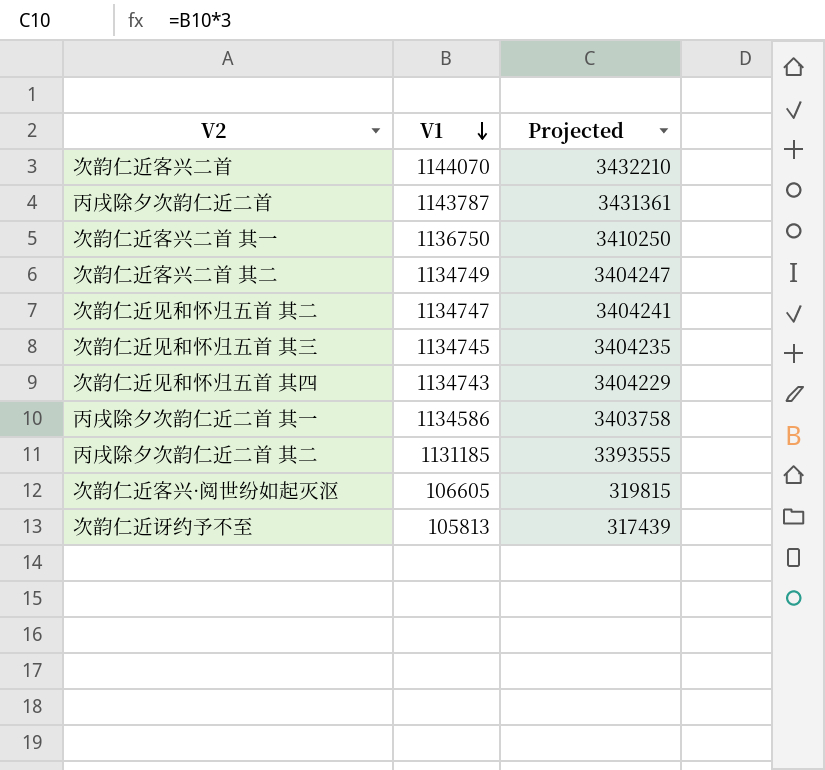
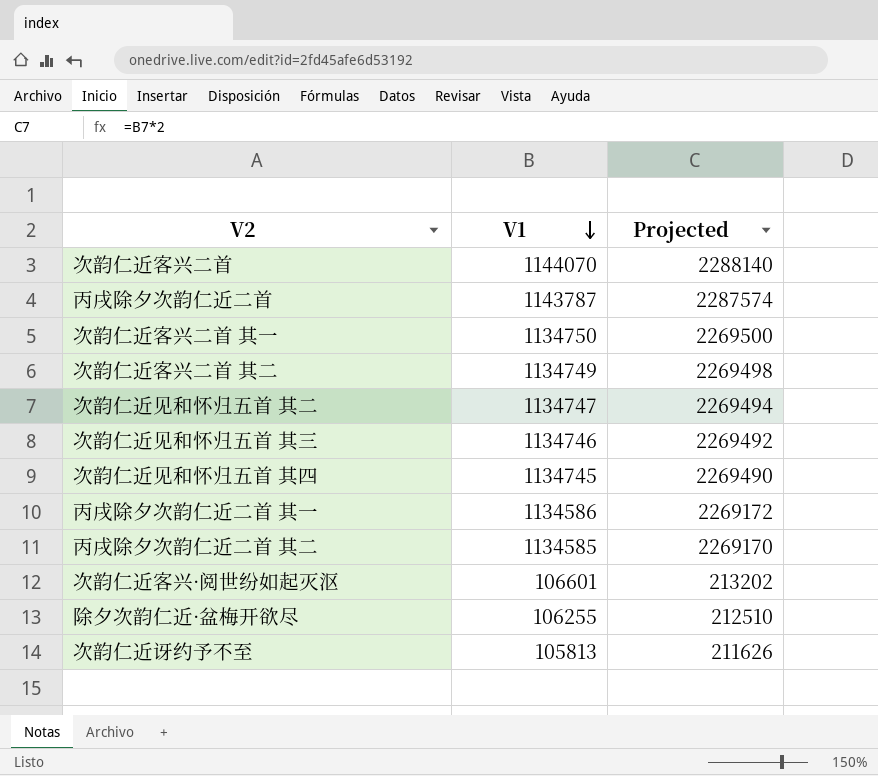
column Projected | formula: [V1] * 3 -> [V1] * 2
次韵仁近客兴二首 其一 | V1: 1136750 -> 1134750
次韵仁近见和怀归五首 其三 | V1: 1134745 -> 1134746
次韵仁近见和怀归五首 其四 | V1: 1134743 -> 1134745
丙戌除夕次韵仁近二首 其二 | V1: 1131185 -> 1134585
次韵仁近客兴·阅世纷如起灭沤 | V1: 106605 -> 106601
row 除夕次韵仁近·盆梅开欲尽: none -> 106255 | 212510

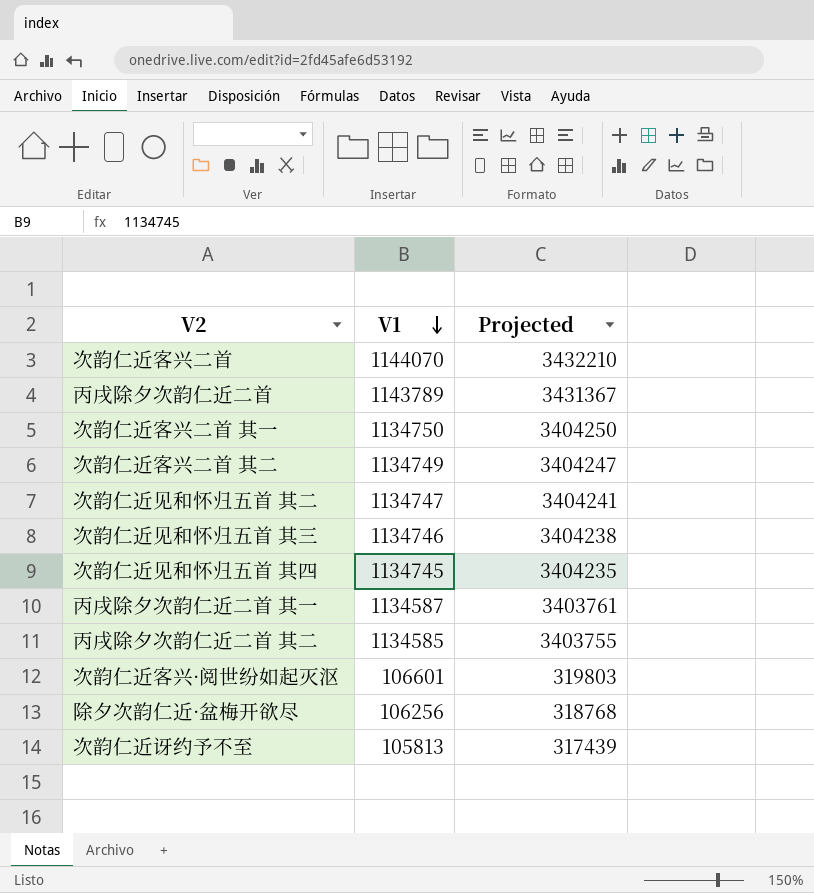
column Projected | formula: [V1] * 2 -> [V1] * 3
丙戌除夕次韵仁近二首 | V1: 1143787 -> 1143789
丙戌除夕次韵仁近二首 其一 | V1: 1134586 -> 1134587
除夕次韵仁近·盆梅开欲尽 | V1: 106255 -> 106256

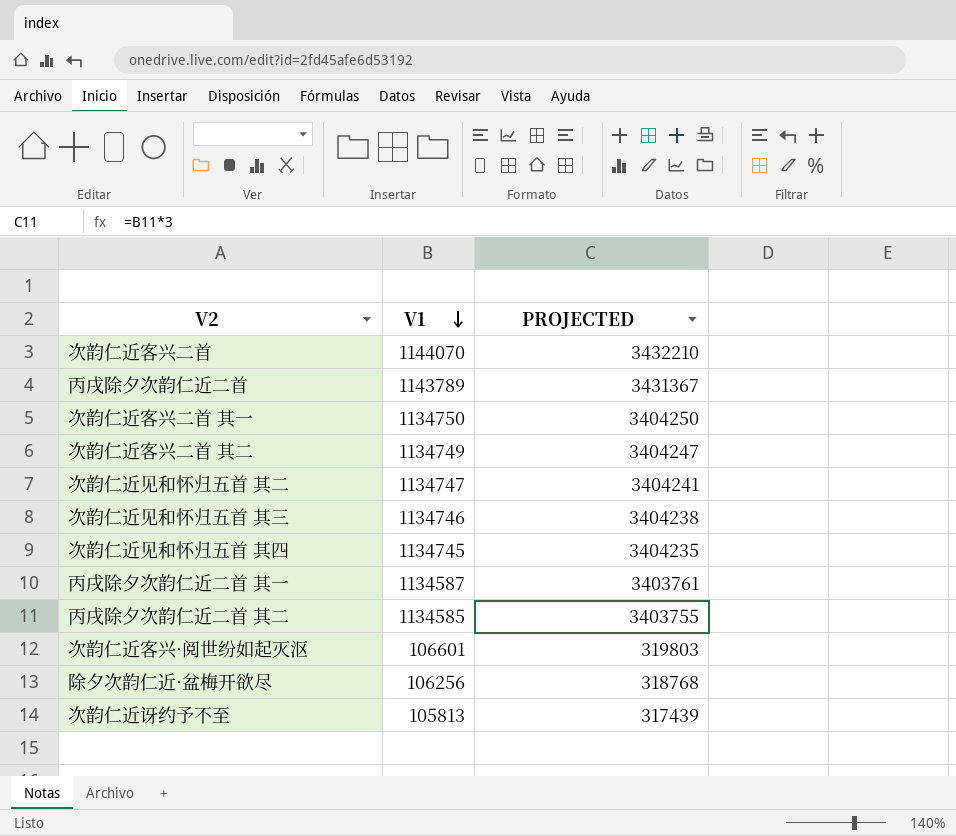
column name: Projected -> PROJECTED

